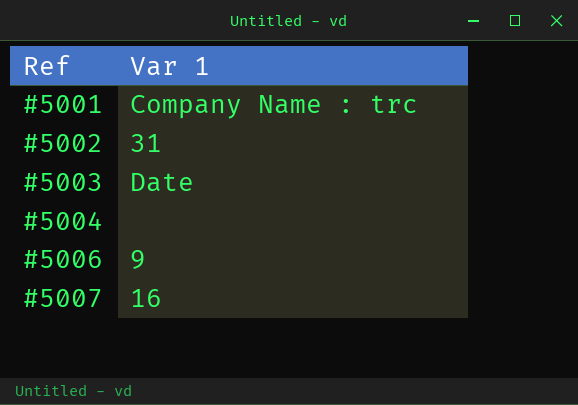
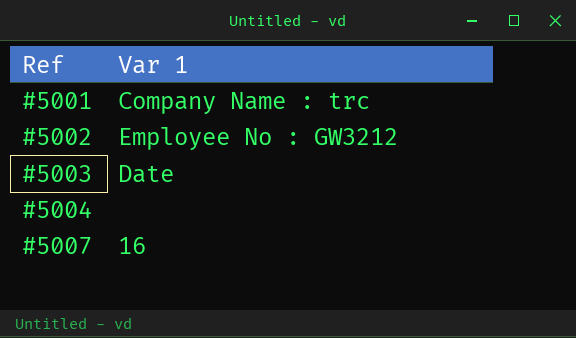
row #5006: 9 -> none
#5002 | Var 1: 31 -> Employee No : GW3212

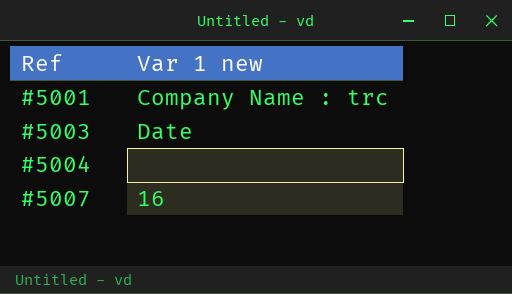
column name: Var 1 -> Var 1 new
row #5002: Employee No : GW3212 -> none

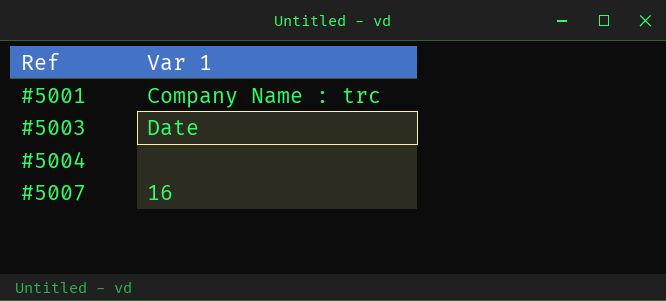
column name: Var 1 new -> Var 1

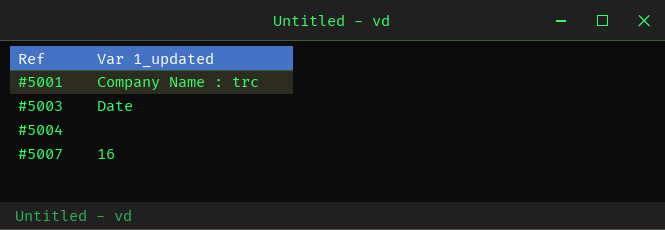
column name: Var 1 -> Var 1_updated

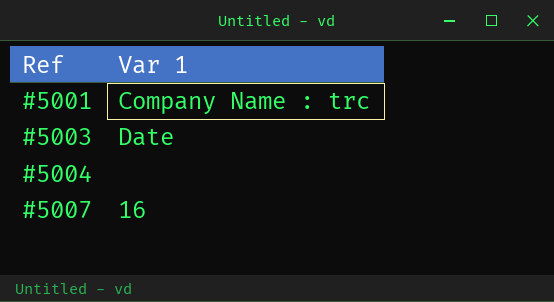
column name: Var 1_updated -> Var 1

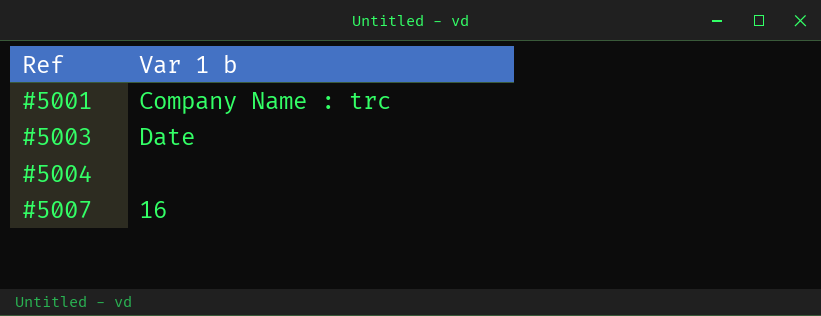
column name: Var 1 -> Var 1 b

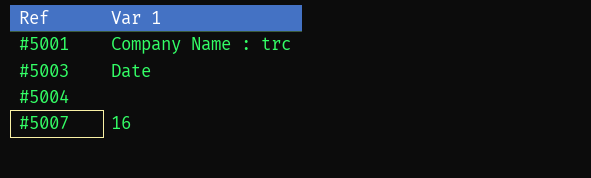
column name: Var 1 b -> Var 1

